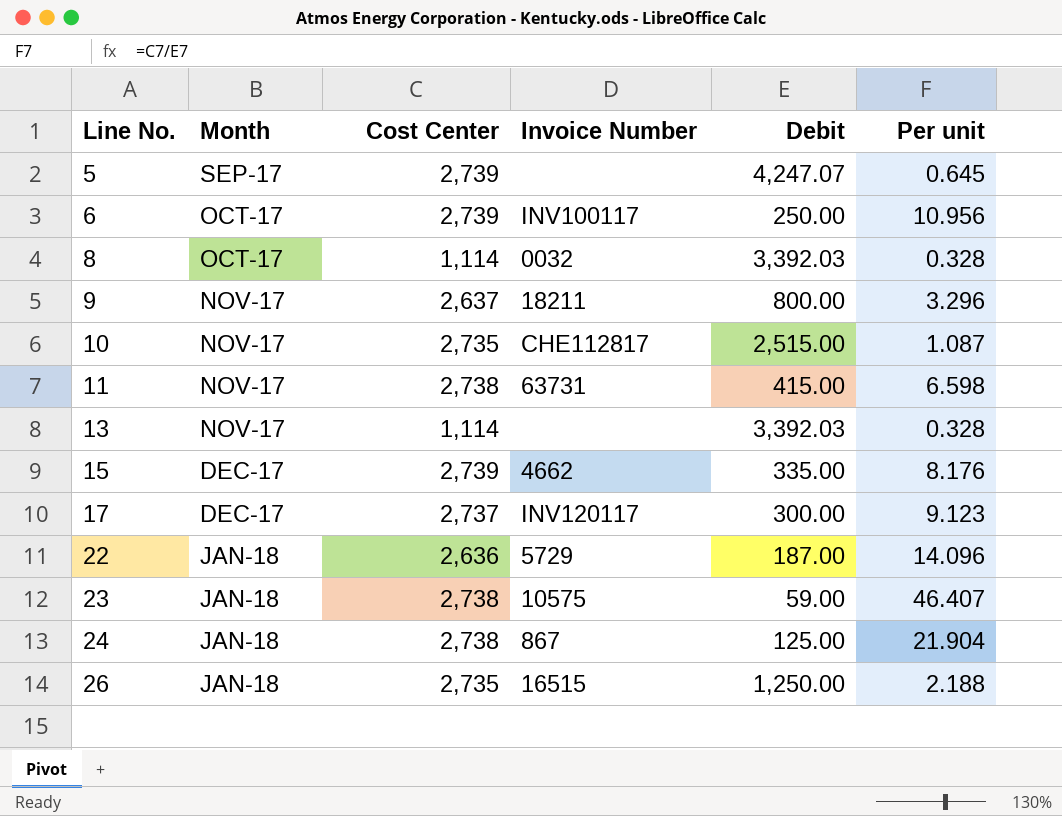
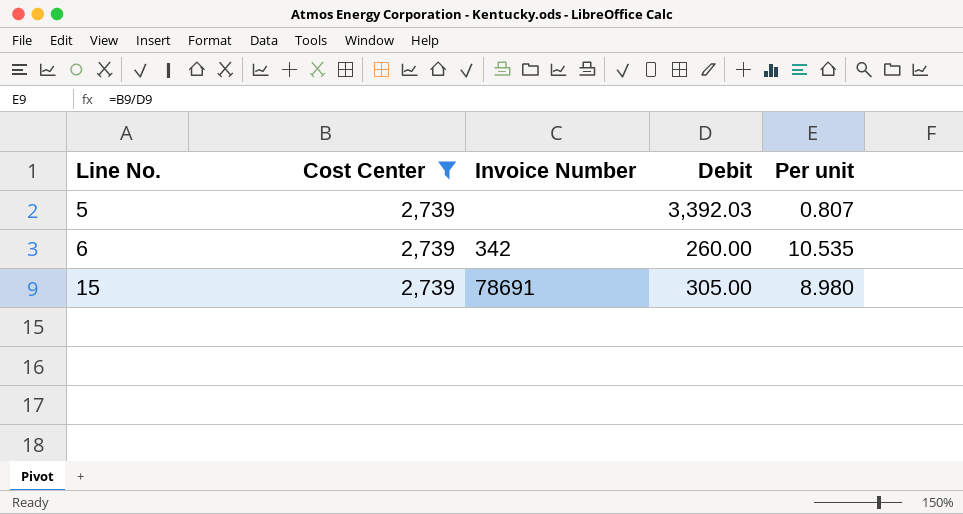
filter: none -> Cost Center = 2,739
column Month | position: 2 -> none
5 | Debit: 4,247.07 -> 3,392.03
5 | Per unit: 0.645 -> 0.807
6 | Invoice Number: INV100117 -> 342
6 | Debit: 250.00 -> 260.00
6 | Per unit: 10.956 -> 10.535
15 | Invoice Number: 4662 -> 78691
15 | Debit: 335.00 -> 305.00
15 | Per unit: 8.176 -> 8.980

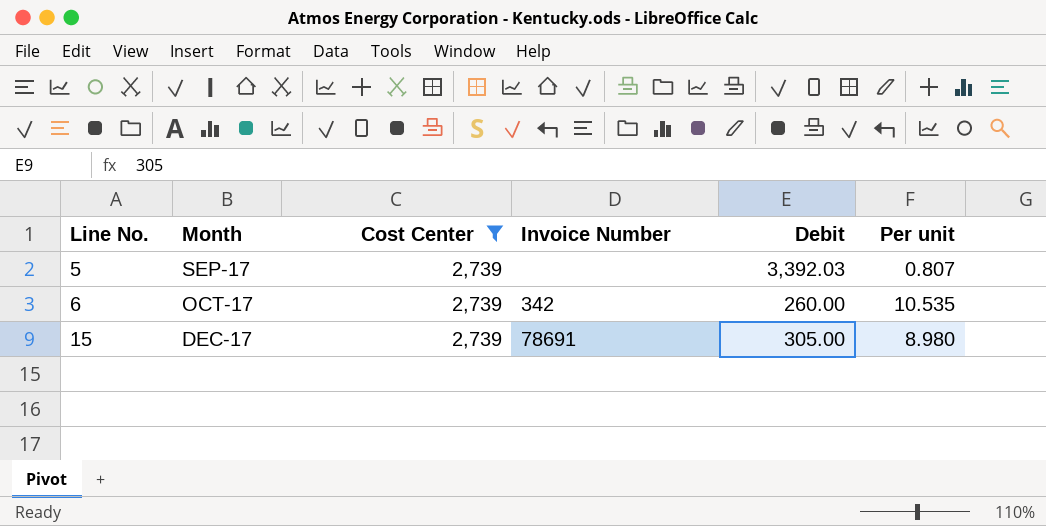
column Month | position: none -> 2

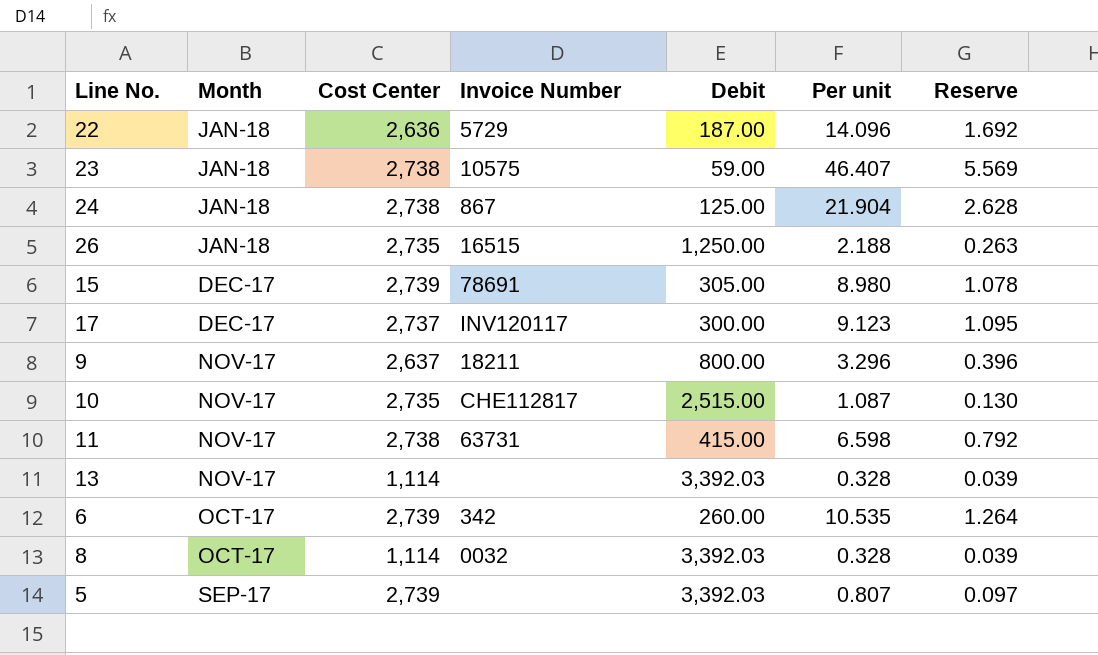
filter: Cost Center = 2,739 -> none
row order: Line No. ascending -> Month descending
column Reserve | formula: none -> [Per unit] * 0.12

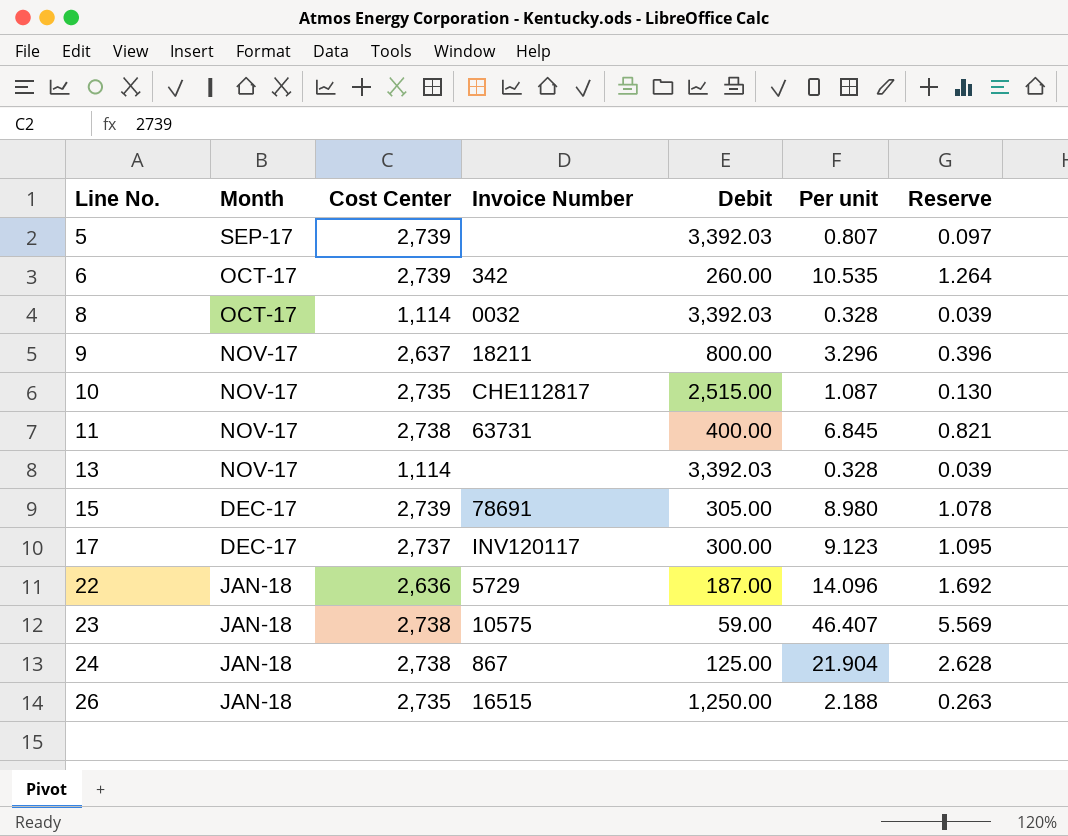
row order: Month descending -> Line No. ascending
11 | Debit: 415.00 -> 400.00
11 | Per unit: 6.598 -> 6.845
11 | Reserve: 0.792 -> 0.821

